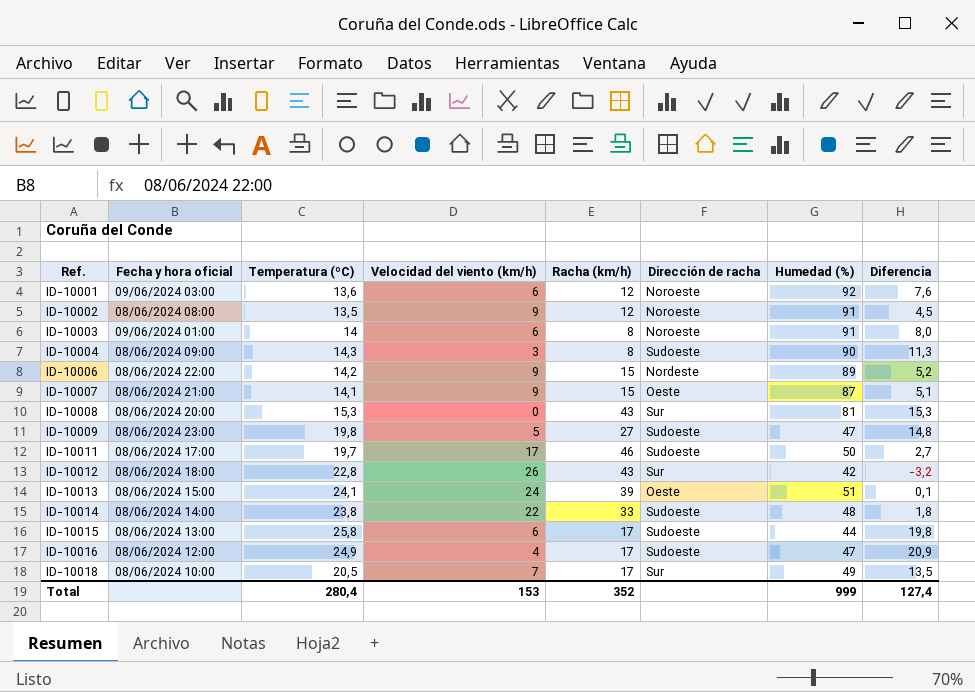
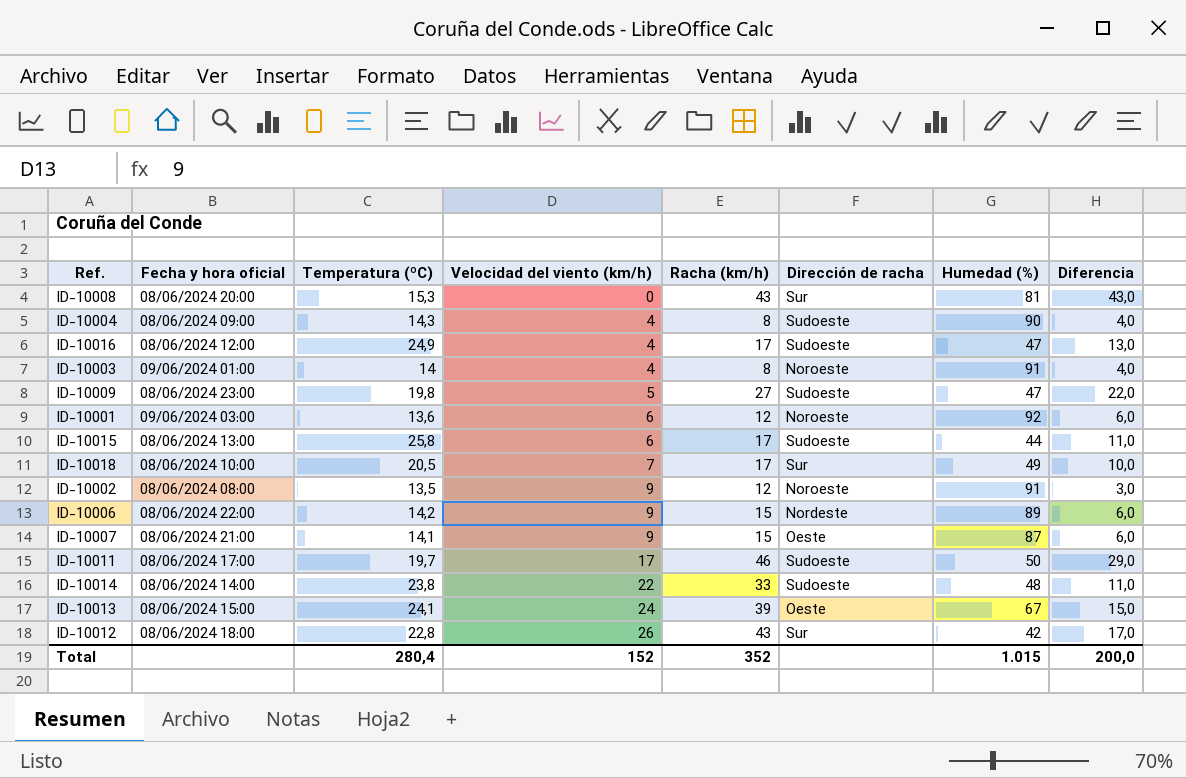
row order: Ref. ascending -> Velocidad del viento (km/h) ascending
column Diferencia | formula: [Temperatura (ºC)] - [Velocidad del viento (km/h)] -> [Racha (km/h)] - [Velocidad del viento (km/h)]
ID-10004 | Velocidad del viento (km/h): 3 -> 4
ID-10003 | Velocidad del viento (km/h): 6 -> 4
ID-10013 | Humedad (%): 51 -> 67
Total | Velocidad del viento (km/h): 153 -> 152
Total | Humedad (%): 999 -> 1.015
Total | Diferencia: 127,4 -> 200,0

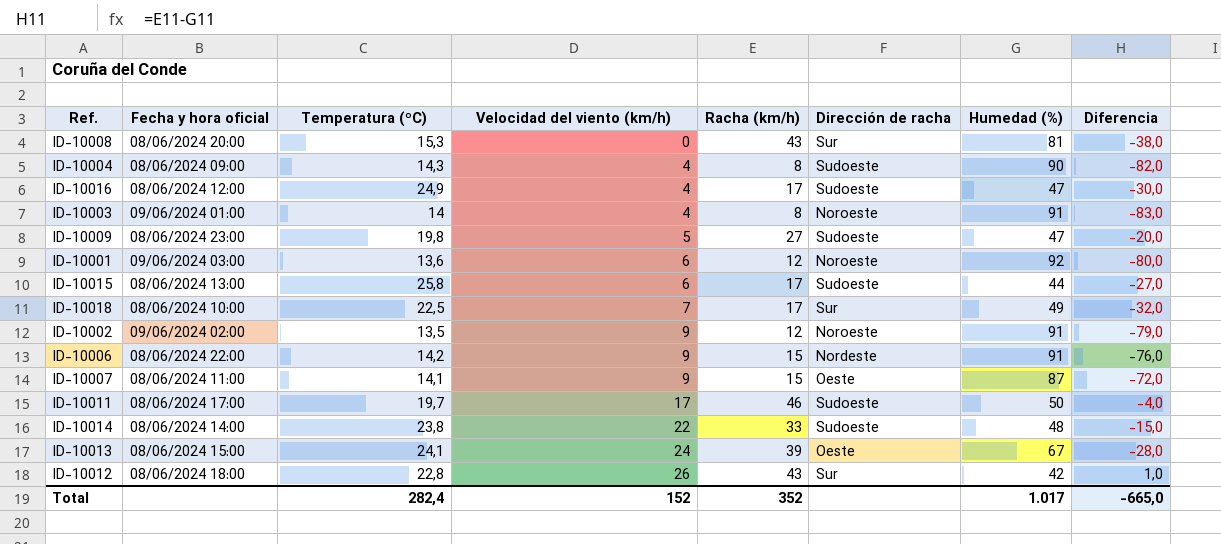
column Diferencia | formula: [Racha (km/h)] - [Velocidad del viento (km/h)] -> [Racha (km/h)] - [Humedad (%)]
ID-10018 | Temperatura (ºC): 20,5 -> 22,5
ID-10002 | Fecha y hora oficial: 08/06/2024 08:00 -> 09/06/2024 02:00
ID-10006 | Humedad (%): 89 -> 91
ID-10007 | Fecha y hora oficial: 08/06/2024 21:00 -> 08/06/2024 11:00
Total | Temperatura (ºC): 280,4 -> 282,4
Total | Humedad (%): 1.015 -> 1.017
Total | Diferencia: 200,0 -> -665,0

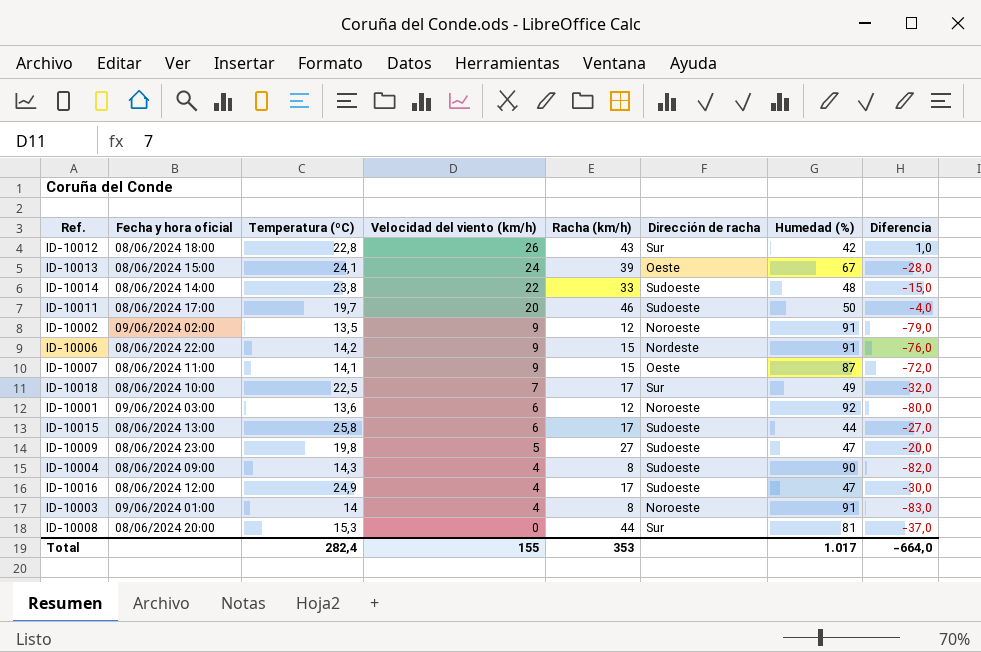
row order: Velocidad del viento (km/h) ascending -> Velocidad del viento (km/h) descending
ID-10011 | Velocidad del viento (km/h): 17 -> 20
ID-10008 | Racha (km/h): 43 -> 44
ID-10008 | Diferencia: -38,0 -> -37,0
Total | Velocidad del viento (km/h): 152 -> 155
Total | Racha (km/h): 352 -> 353
Total | Diferencia: -665,0 -> -664,0

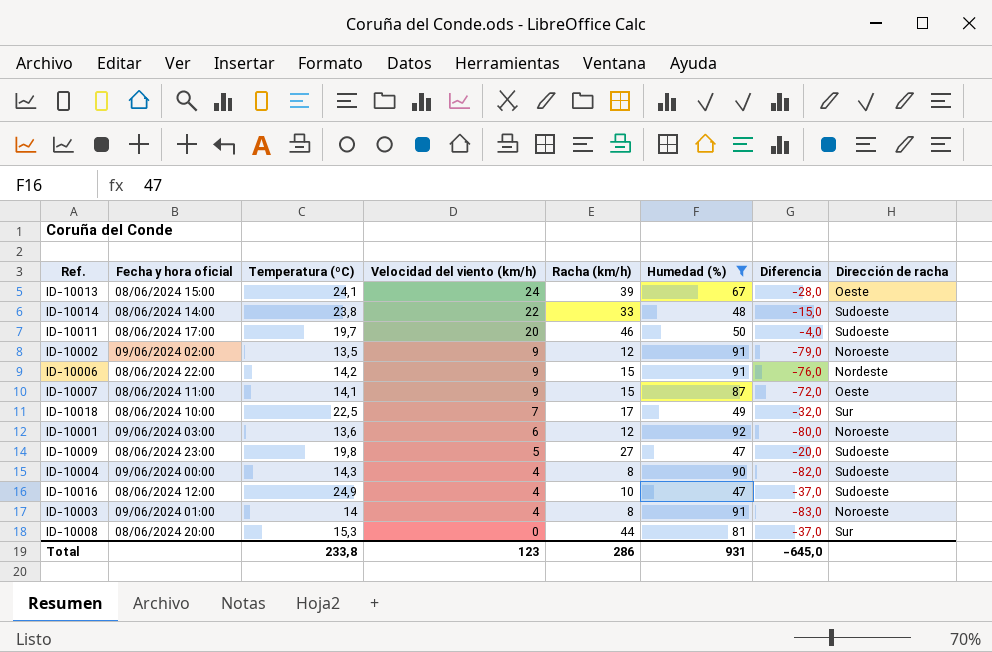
filter: none -> Humedad (%) >= 47
column Dirección de racha | position: 6 -> 8
ID-10004 | Fecha y hora oficial: 08/06/2024 09:00 -> 09/06/2024 00:00
ID-10016 | Racha (km/h): 17 -> 10
ID-10016 | Diferencia: -30,0 -> -37,0
Total | Temperatura (ºC): 282,4 -> 233,8
Total | Velocidad del viento (km/h): 155 -> 123
Total | Racha (km/h): 353 -> 286
Total | Humedad (%): 1.017 -> 931
Total | Diferencia: -664,0 -> -645,0

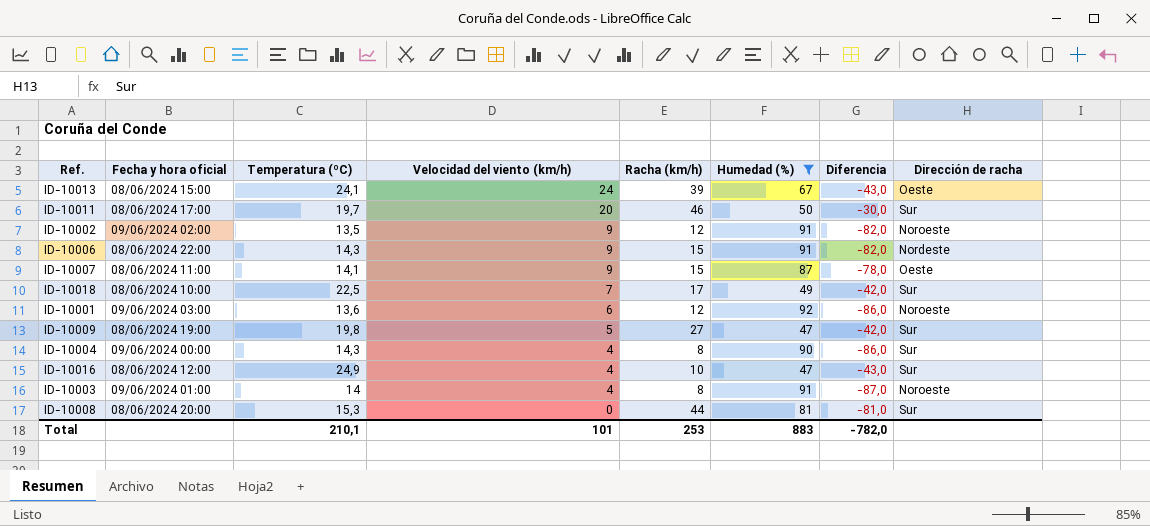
column Diferencia | formula: [Racha (km/h)] - [Humedad (%)] -> [Velocidad del viento (km/h)] - [Humedad (%)]
row ID-10014: 08/06/2024 14:00 | 23,8 | 22 | 33 | 48 | -15,0 | Sudoeste -> none
ID-10011 | Dirección de racha: Sudoeste -> Sur
ID-10006 | Temperatura (ºC): 14,2 -> 14,3
ID-10009 | Fecha y hora oficial: 08/06/2024 23:00 -> 08/06/2024 19:00
ID-10009 | Dirección de racha: Sudoeste -> Sur
ID-10004 | Dirección de racha: Sudoeste -> Sur
ID-10016 | Dirección de racha: Sudoeste -> Sur
Total | Temperatura (ºC): 233,8 -> 210,1
Total | Velocidad del viento (km/h): 123 -> 101
Total | Racha (km/h): 286 -> 253
Total | Humedad (%): 931 -> 883
Total | Diferencia: -645,0 -> -782,0

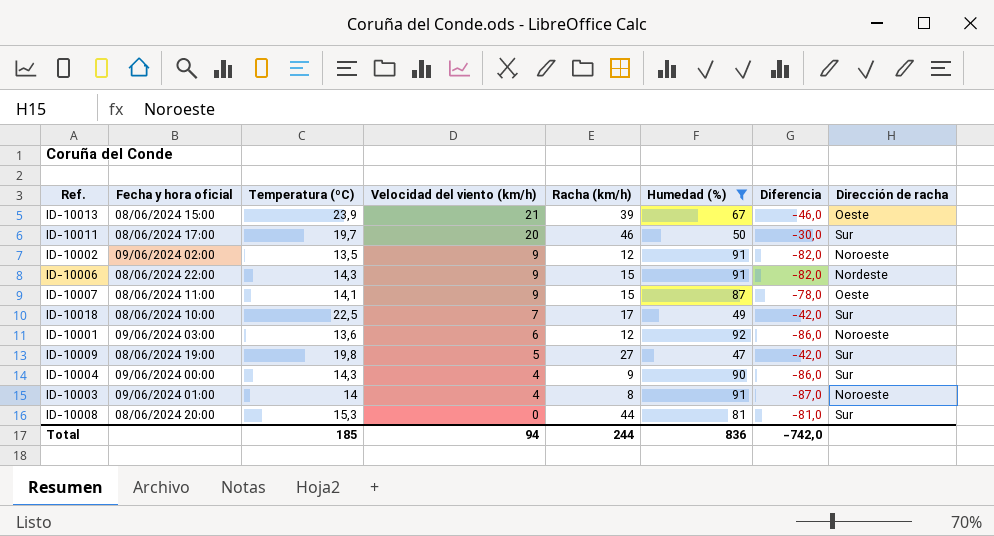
row ID-10016: 08/06/2024 12:00 | 24,9 | 4 | 10 | 47 | -43,0 | Sur -> none
ID-10013 | Temperatura (ºC): 24,1 -> 23,9
ID-10013 | Velocidad del viento (km/h): 24 -> 21
ID-10013 | Diferencia: -43,0 -> -46,0
ID-10004 | Racha (km/h): 8 -> 9
Total | Temperatura (ºC): 210,1 -> 185
Total | Velocidad del viento (km/h): 101 -> 94
Total | Racha (km/h): 253 -> 244
Total | Humedad (%): 883 -> 836
Total | Diferencia: -782,0 -> -742,0

